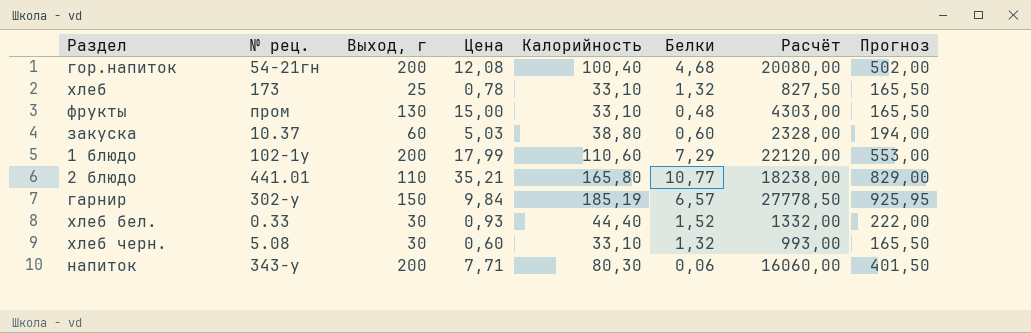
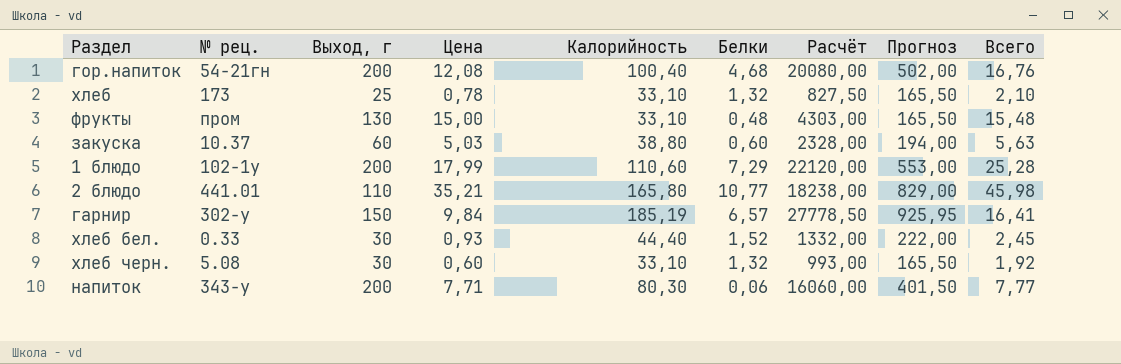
column Всего | formula: none -> [Цена] + [Белки]

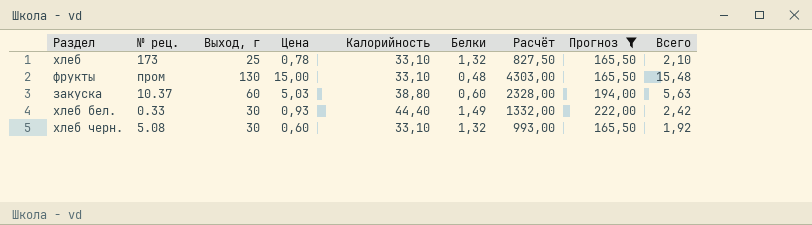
filter: none -> Прогноз <= 222,00
хлеб бел. | Белки: 1,52 -> 1,49
хлеб бел. | Всего: 2,45 -> 2,42

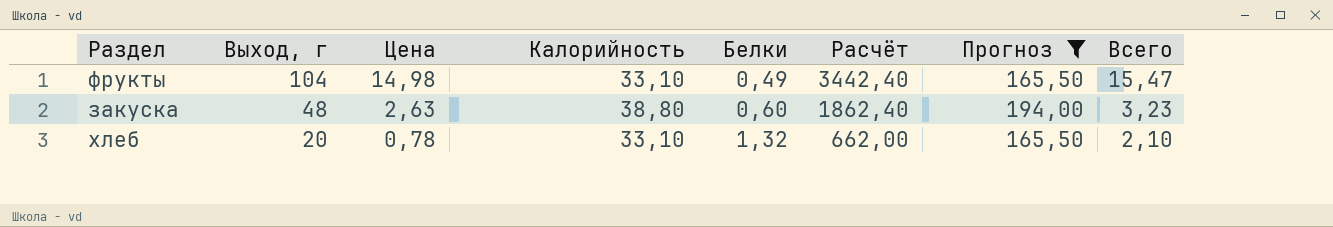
row order: none -> Выход, г descending
column № рец. | position: 2 -> none
row хлеб бел.: 0.33 | 30 | 0,93 | 44,40 | 1,49 | 1332,00 | 222,00 | 2,42 -> none
row хлеб черн.: 5.08 | 30 | 0,60 | 33,10 | 1,32 | 993,00 | 165,50 | 1,92 -> none
фрукты | Выход, г: 130 -> 104
фрукты | Цена: 15,00 -> 14,98
фрукты | Белки: 0,48 -> 0,49
фрукты | Расчёт: 4303,00 -> 3442,40
фрукты | Всего: 15,48 -> 15,47
закуска | Выход, г: 60 -> 48
закуска | Цена: 5,03 -> 2,63
закуска | Расчёт: 2328,00 -> 1862,40
закуска | Всего: 5,63 -> 3,23
хлеб | Выход, г: 25 -> 20
хлеб | Расчёт: 827,50 -> 662,00

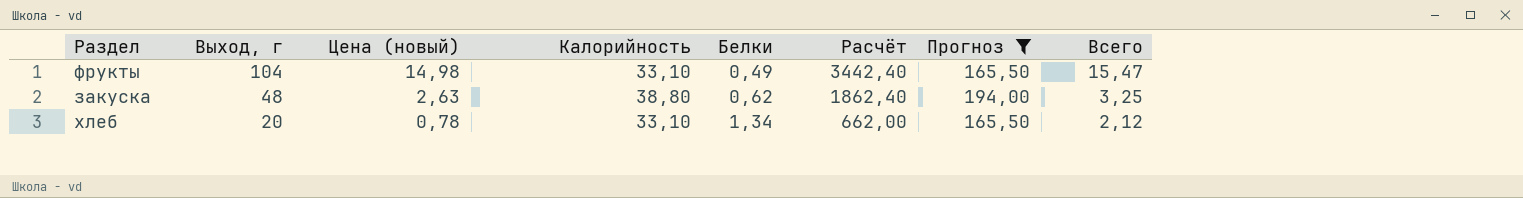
column name: Цена -> Цена (новый)
закуска | Белки: 0,60 -> 0,62
закуска | Всего: 3,23 -> 3,25
хлеб | Белки: 1,32 -> 1,34
хлеб | Всего: 2,10 -> 2,12

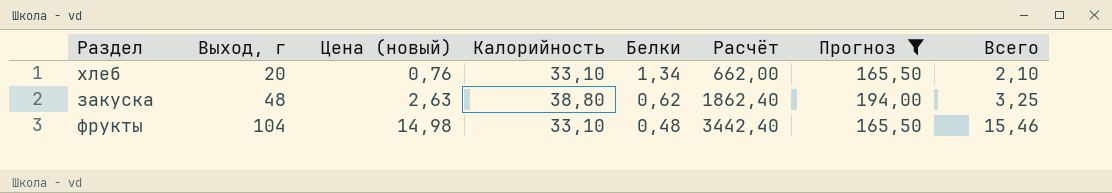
row order: Выход, г descending -> Выход, г ascending
хлеб | Цена (новый): 0,78 -> 0,76
хлеб | Всего: 2,12 -> 2,10
фрукты | Белки: 0,49 -> 0,48
фрукты | Всего: 15,47 -> 15,46

